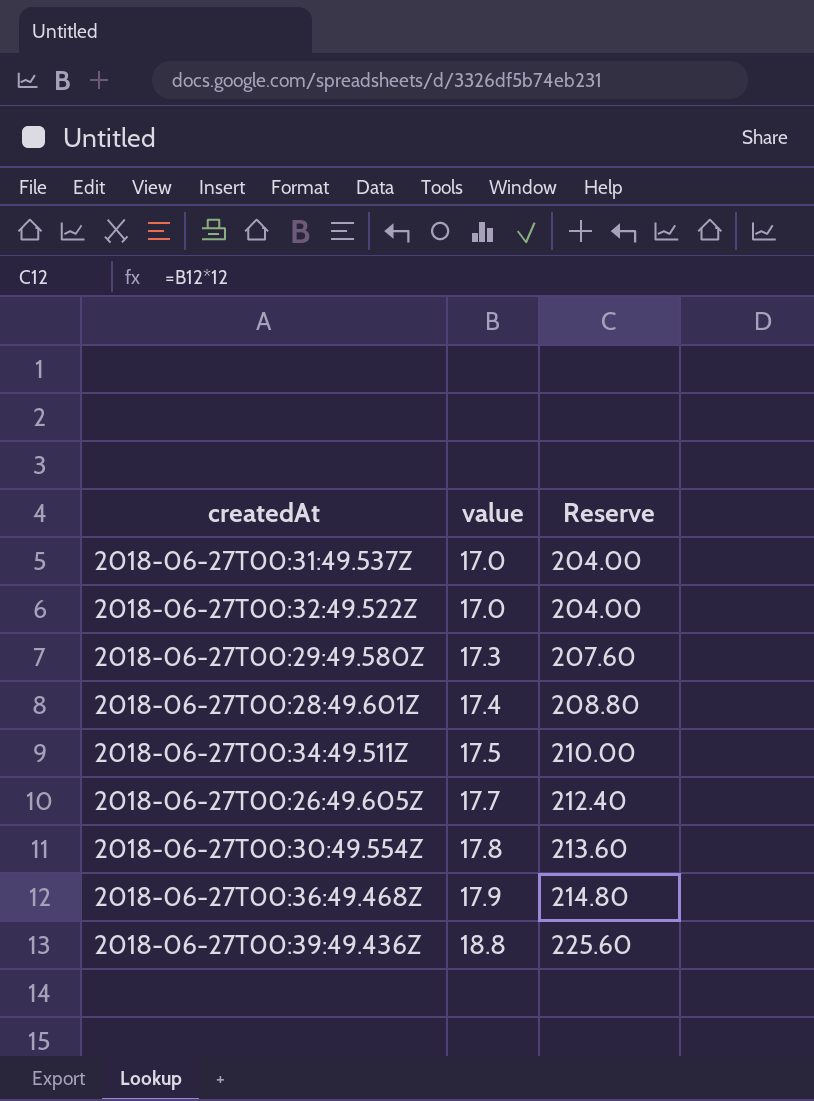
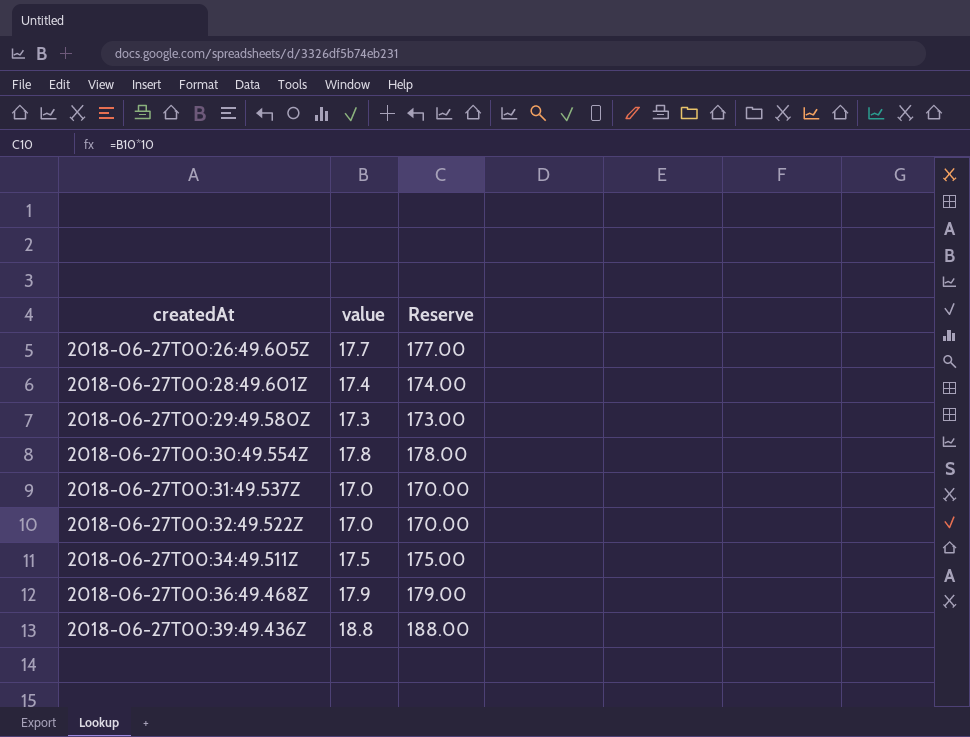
row order: value ascending -> createdAt ascending
column Reserve | formula: [value] * 12 -> [value] * 10

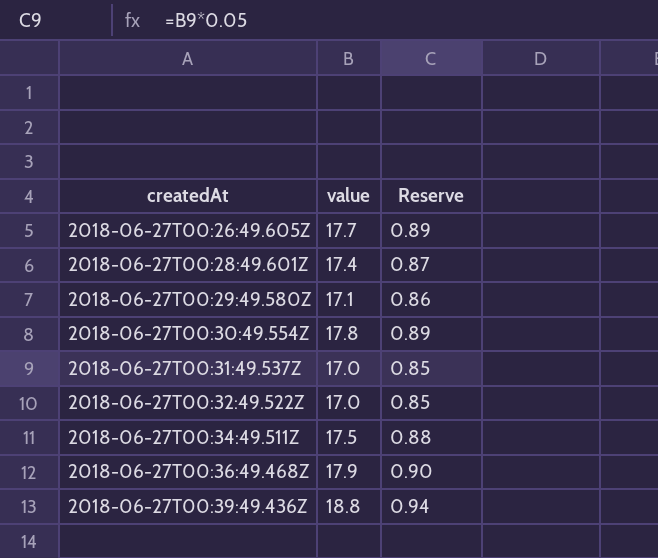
column Reserve | formula: [value] * 10 -> [value] * 0.05
2018-06-27T00:29:49.580Z | value: 17.3 -> 17.1

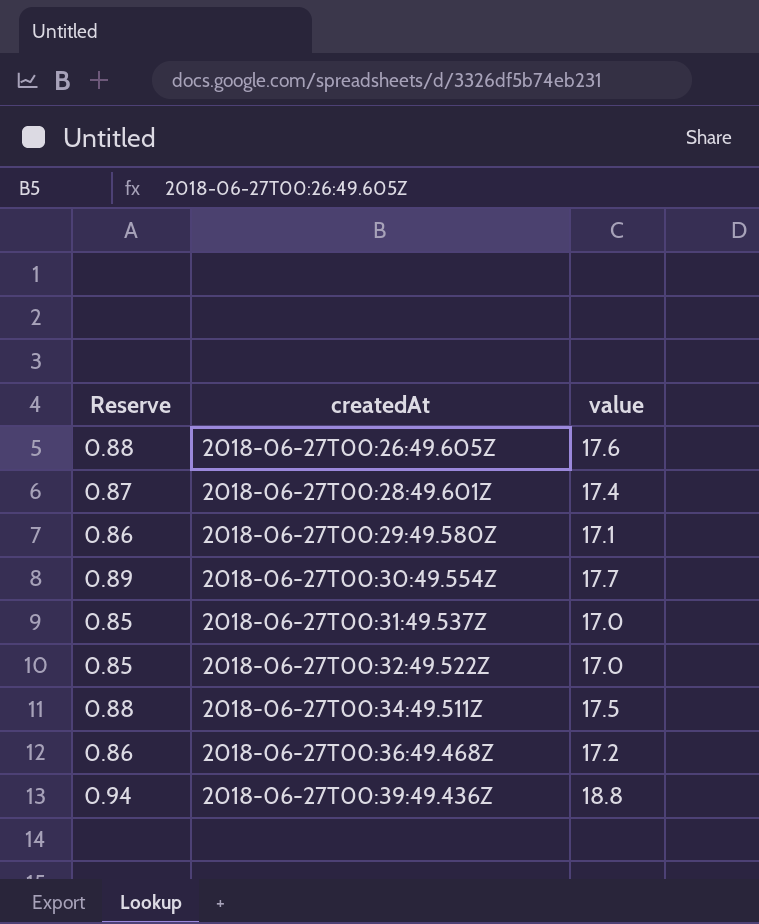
column Reserve | position: 3 -> 1
2018-06-27T00:26:49.605Z | Reserve: 0.89 -> 0.88
2018-06-27T00:26:49.605Z | value: 17.7 -> 17.6
2018-06-27T00:30:49.554Z | value: 17.8 -> 17.7
2018-06-27T00:36:49.468Z | Reserve: 0.90 -> 0.86
2018-06-27T00:36:49.468Z | value: 17.9 -> 17.2

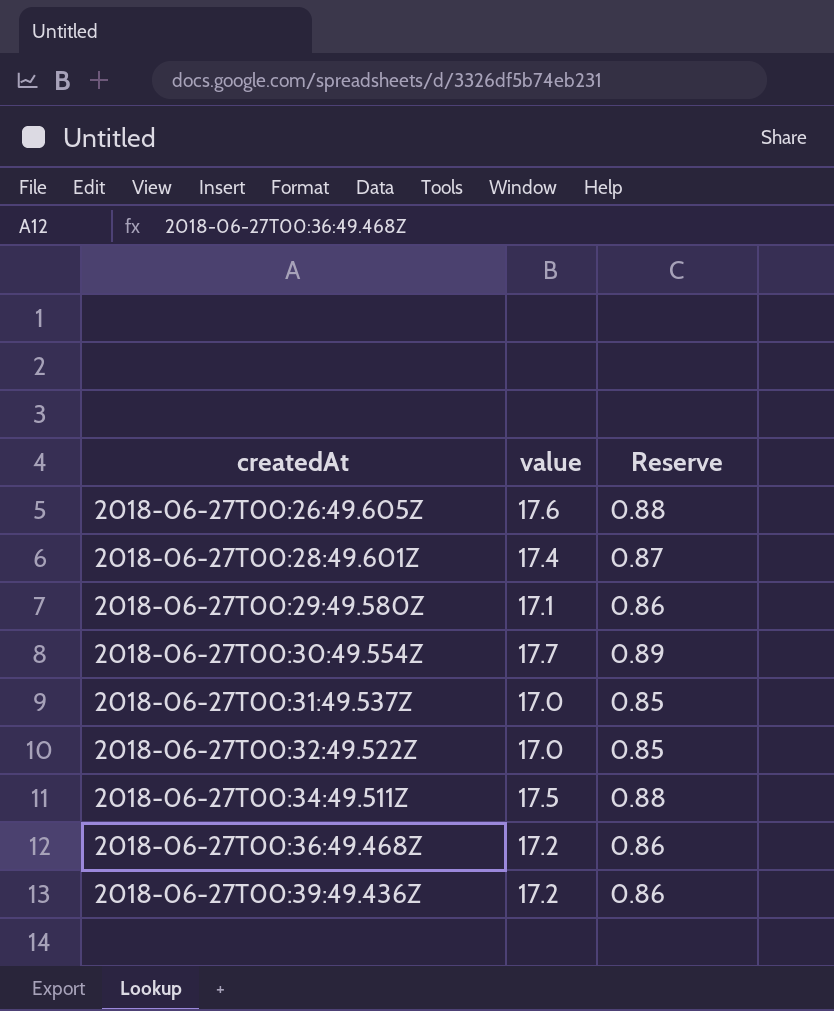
column Reserve | position: 1 -> 3
2018-06-27T00:39:49.436Z | value: 18.8 -> 17.2
2018-06-27T00:39:49.436Z | Reserve: 0.94 -> 0.86

